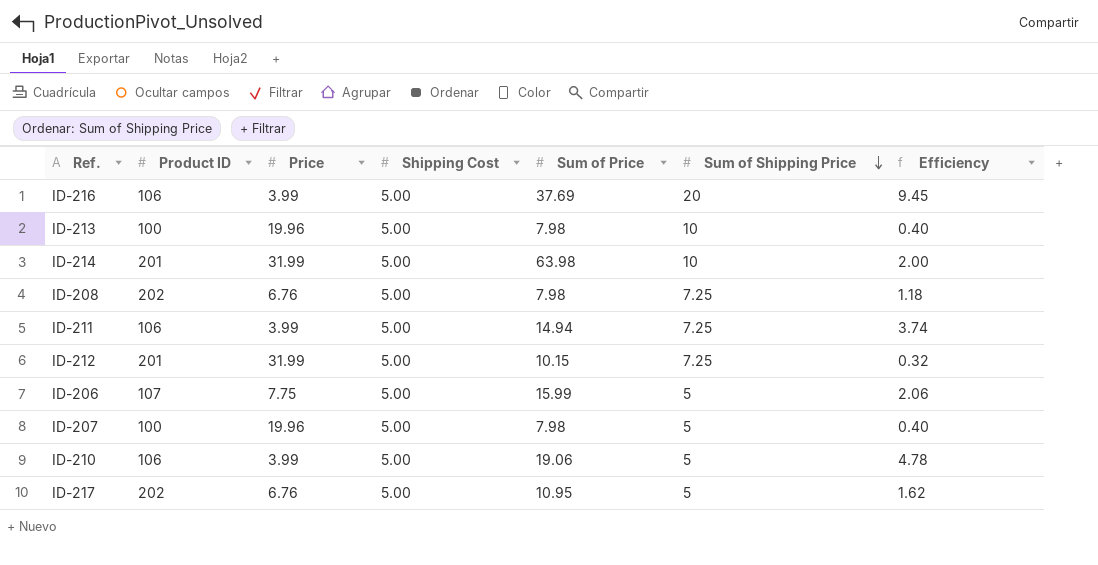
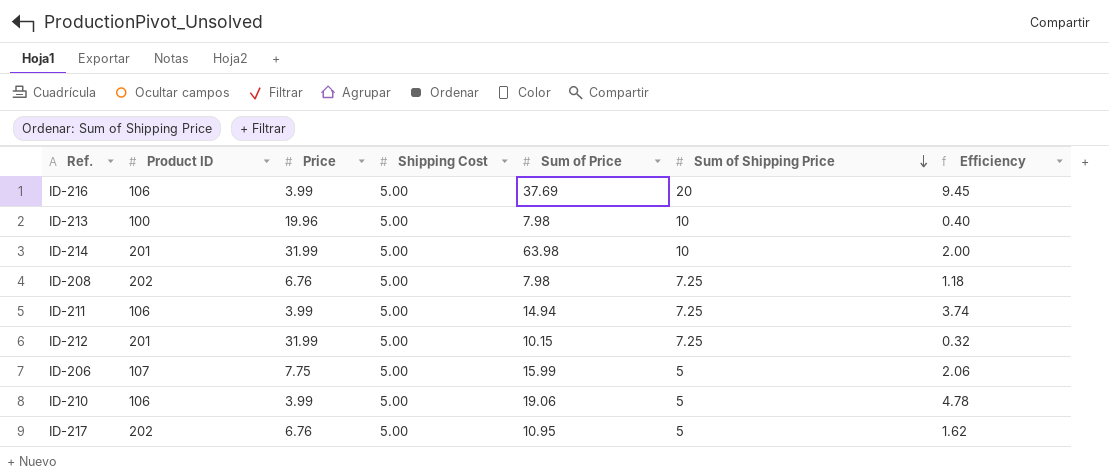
row ID-207: 100 | 19.96 | 5.00 | 7.98 | 5 | 0.40 -> none

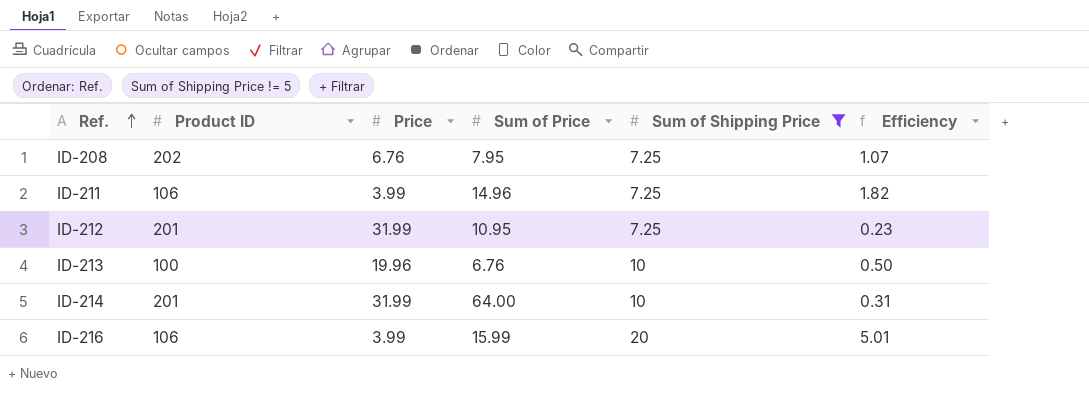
filter: none -> Sum of Shipping Price != 5
row order: Sum of Shipping Price descending -> Ref. ascending
column Shipping Cost | position: 4 -> none
column Efficiency | formula: [Sum of Price] / [Price] -> [Sum of Shipping Price] / [Price]
ID-208 | Sum of Price: 7.98 -> 7.95
ID-211 | Sum of Price: 14.94 -> 14.96
ID-212 | Sum of Price: 10.15 -> 10.95
ID-213 | Sum of Price: 7.98 -> 6.76
ID-214 | Sum of Price: 63.98 -> 64.00
ID-216 | Sum of Price: 37.69 -> 15.99

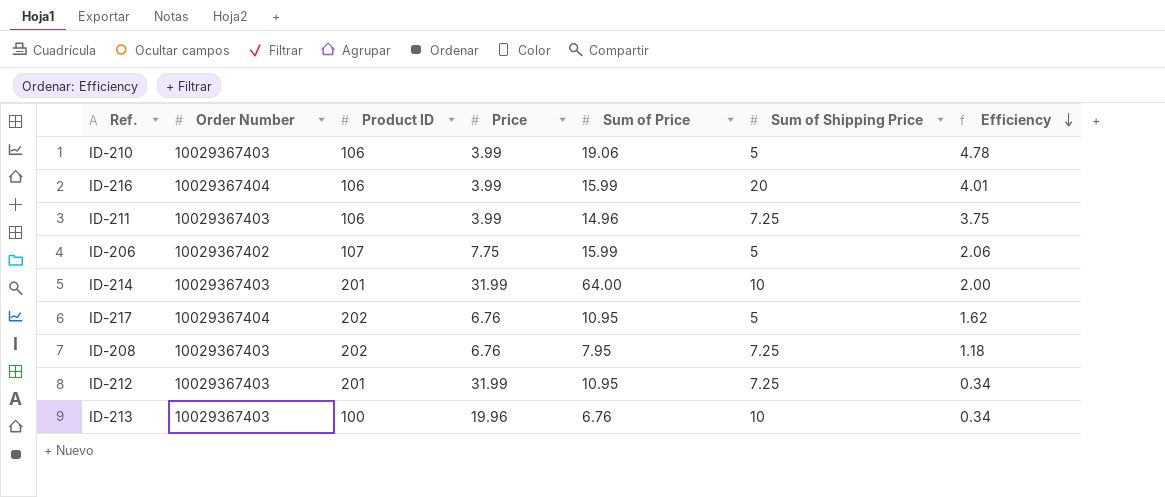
filter: Sum of Shipping Price != 5 -> none
row order: Ref. ascending -> Efficiency descending
column Order Number | position: none -> 2
column Efficiency | formula: [Sum of Shipping Price] / [Price] -> [Sum of Price] / [Price]

